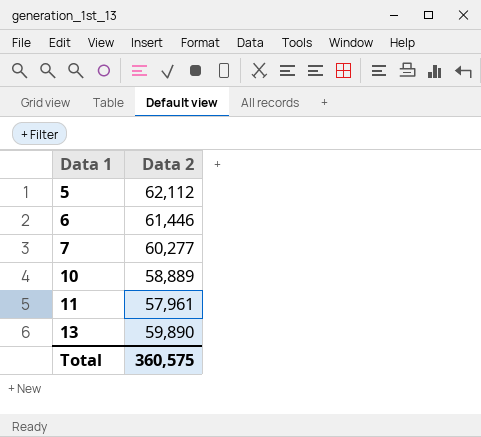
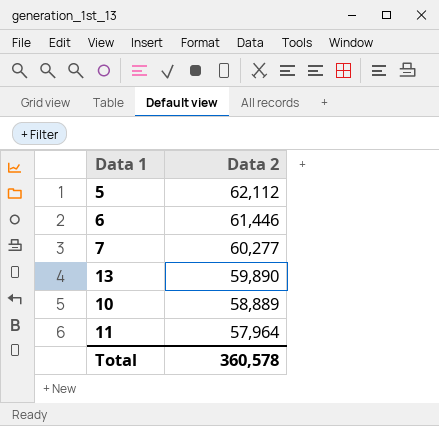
row order: Data 1 ascending -> Data 2 descending
11 | Data 2: 57,961 -> 57,964
Total | Data 2: 360,575 -> 360,578

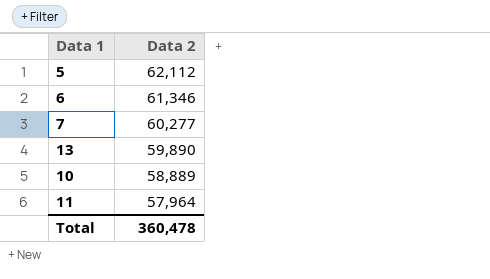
6 | Data 2: 61,446 -> 61,346
Total | Data 2: 360,578 -> 360,478

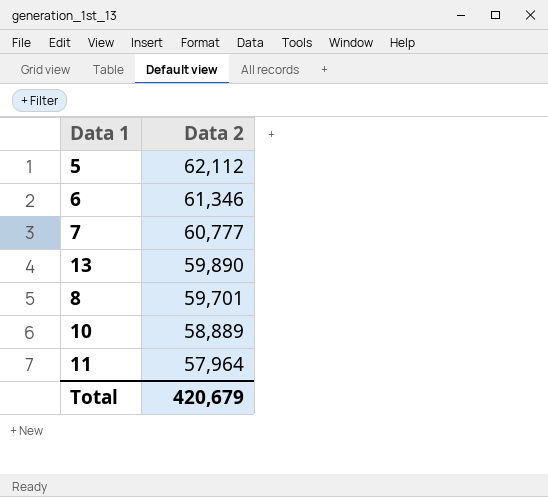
7 | Data 2: 60,277 -> 60,777
row 8: none -> 59,701
Total | Data 2: 360,478 -> 420,679

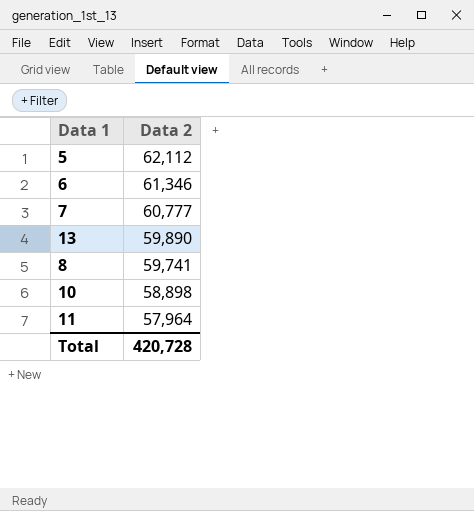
8 | Data 2: 59,701 -> 59,741
10 | Data 2: 58,889 -> 58,898
Total | Data 2: 420,679 -> 420,728

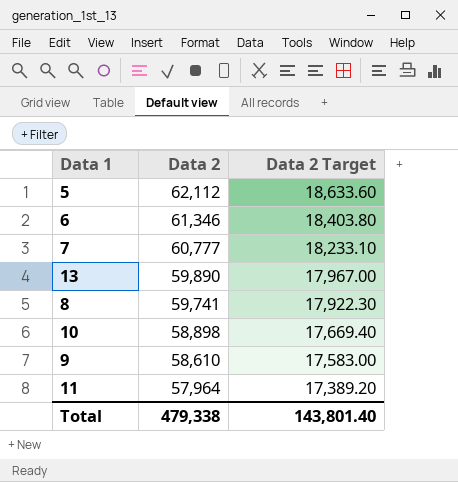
column Data 2 Target | formula: none -> [Data 2] * 0.3
row 9: none -> 58,610 | 17,583.00
Total | Data 2: 420,728 -> 479,338

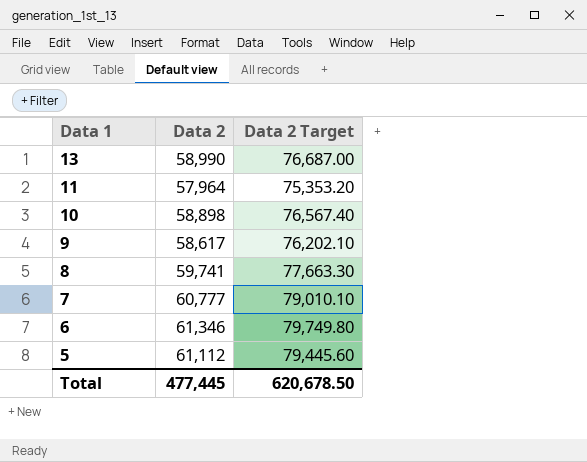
row order: Data 2 descending -> Data 1 descending
column Data 2 Target | formula: [Data 2] * 0.3 -> [Data 2] * 1.3
13 | Data 2: 59,890 -> 58,990
9 | Data 2: 58,610 -> 58,617
5 | Data 2: 62,112 -> 61,112
Total | Data 2: 479,338 -> 477,445
Total | Data 2 Target: 143,801.40 -> 620,678.50

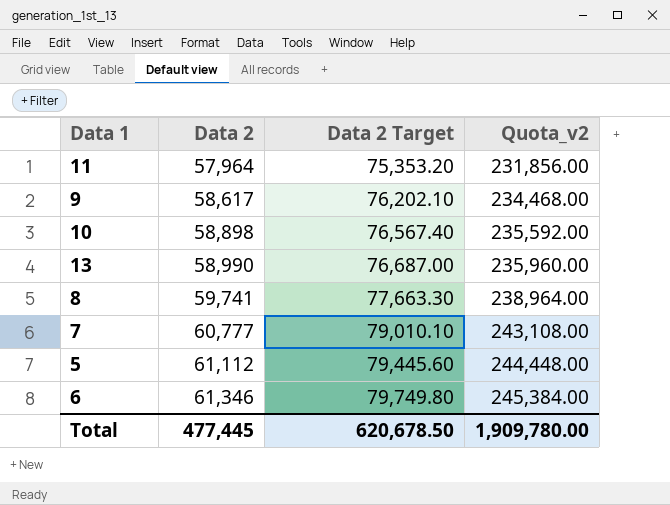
row order: Data 1 descending -> Data 2 ascending
column Quota_v2 | formula: none -> [Data 2] * 4

